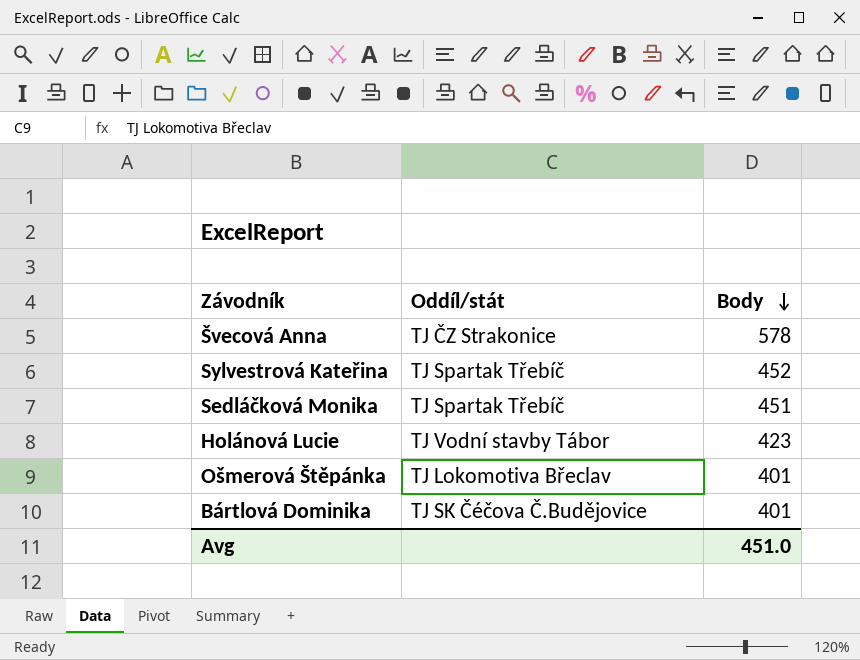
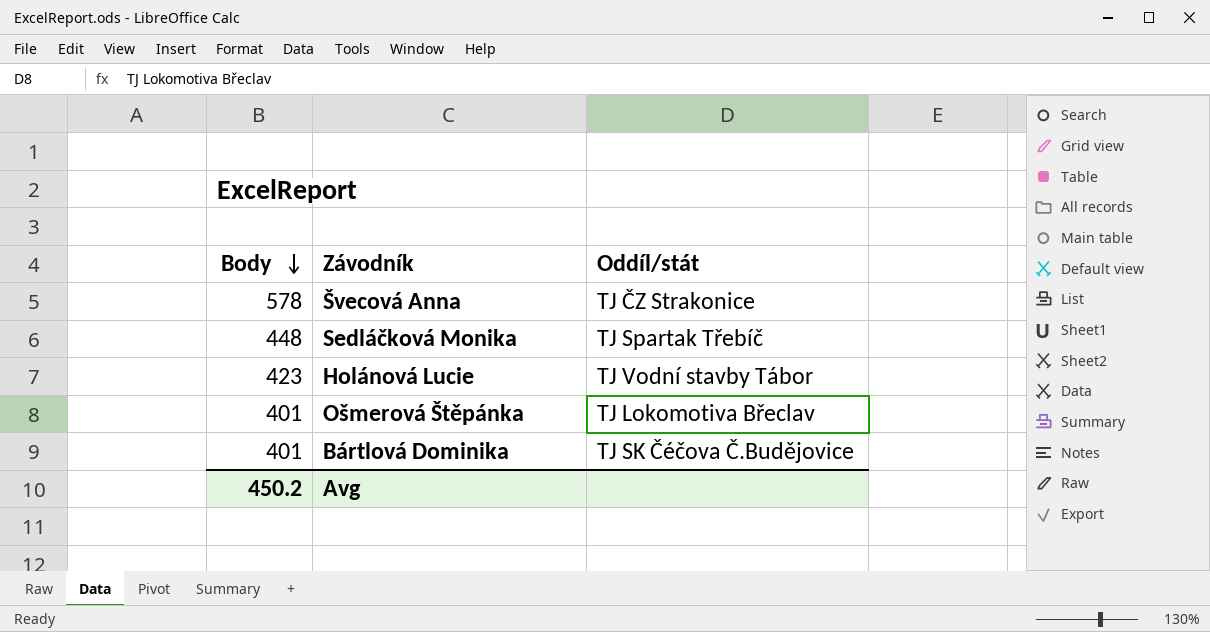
column Body | position: 3 -> 1
row Sylvestrová Kateřina: TJ Spartak Třebíč | 452 -> none
Sedláčková Monika | Body: 451 -> 448
Avg | Body: 451.0 -> 450.2

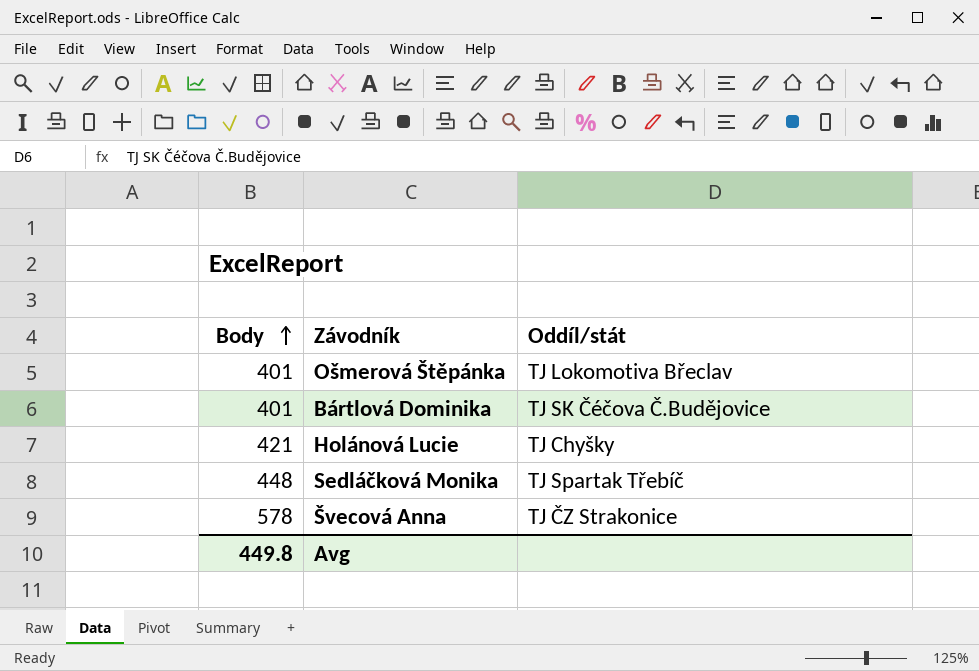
row order: Body descending -> Body ascending
Holánová Lucie | Body: 423 -> 421
Holánová Lucie | Oddíl/stát: TJ Vodní stavby Tábor -> TJ Chyšky
Avg | Body: 450.2 -> 449.8

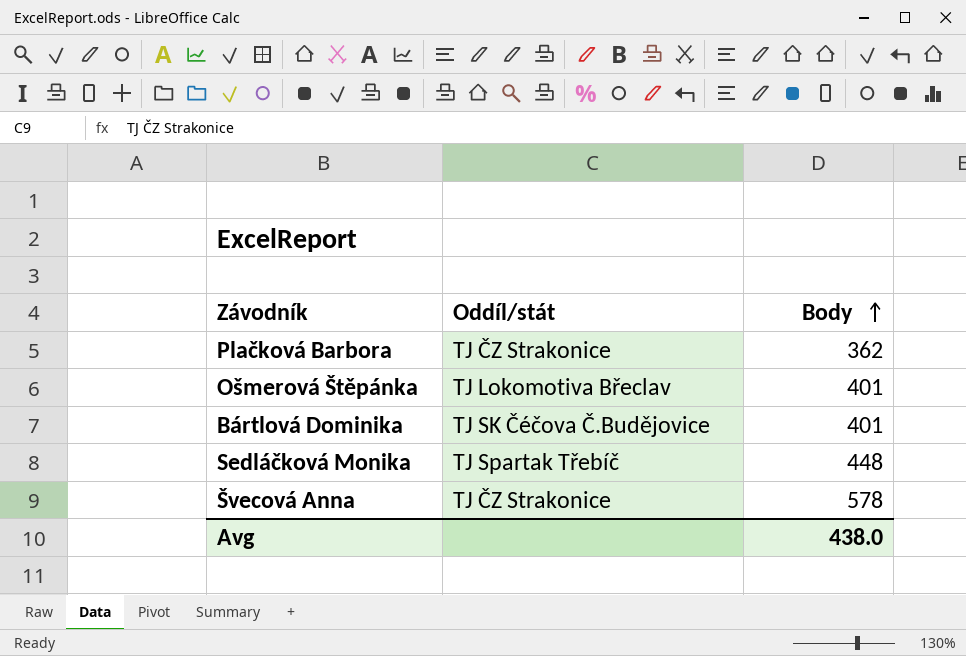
column Body | position: 1 -> 3
row Holánová Lucie: 421 | TJ Chyšky -> none
row Plačková Barbora: none -> TJ ČZ Strakonice | 362
Avg | Body: 449.8 -> 438.0

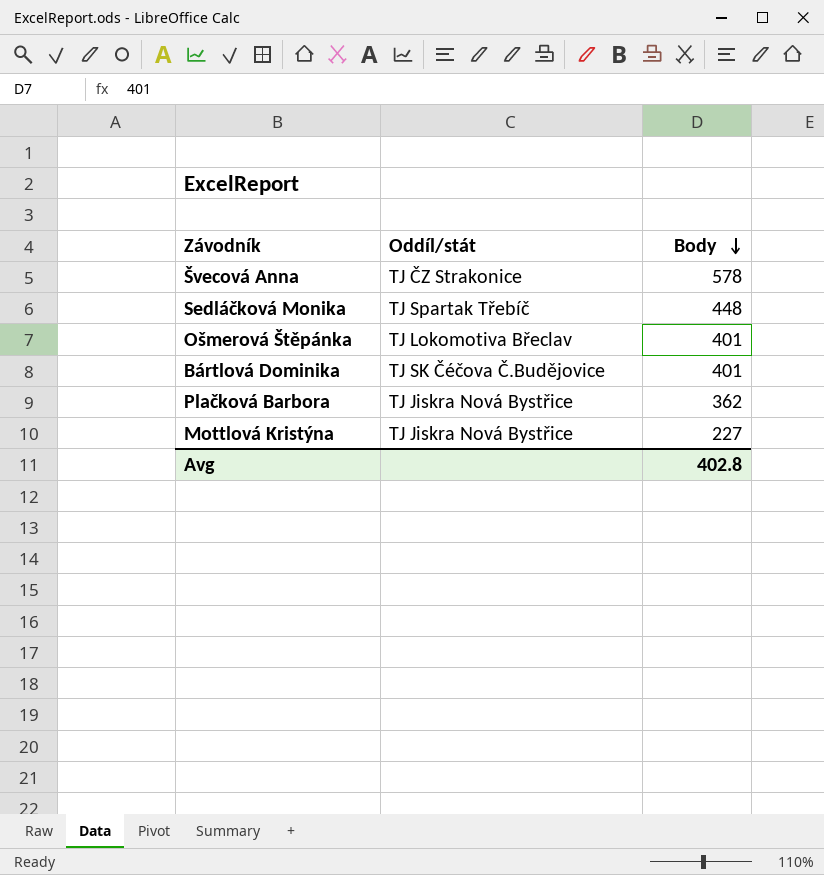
row order: Body ascending -> Body descending
Plačková Barbora | Oddíl/stát: TJ ČZ Strakonice -> TJ Jiskra Nová Bystřice
row Mottlová Kristýna: none -> TJ Jiskra Nová Bystřice | 227
Avg | Body: 438.0 -> 402.8

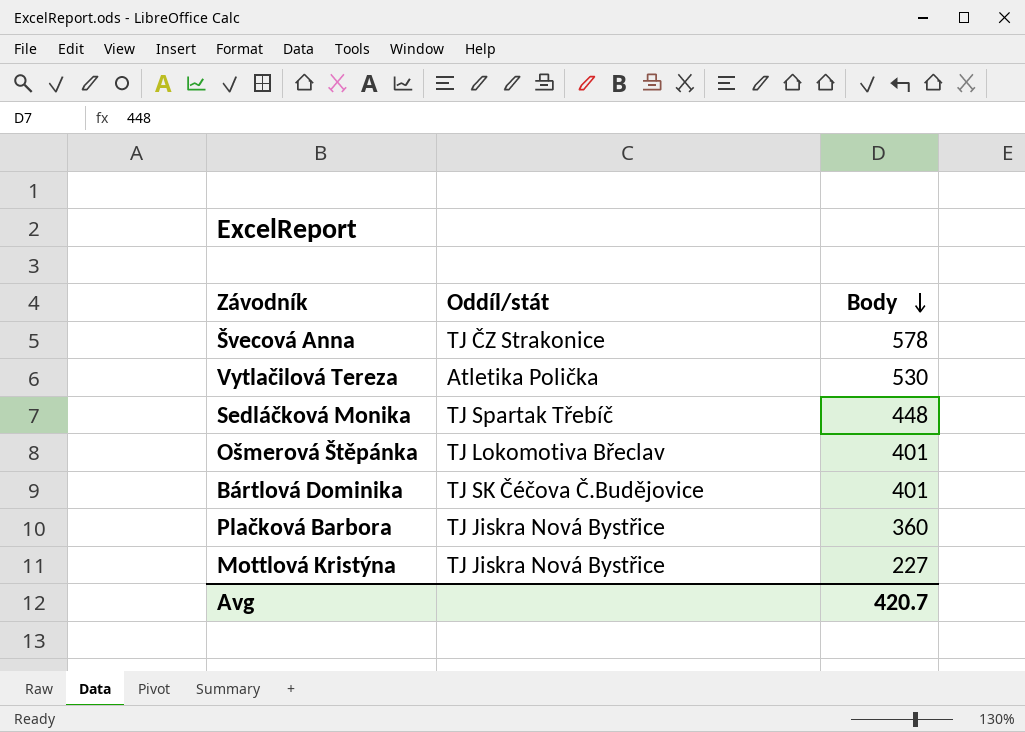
row Vytlačilová Tereza: none -> Atletika Polička | 530
Plačková Barbora | Body: 362 -> 360
Avg | Body: 402.8 -> 420.7

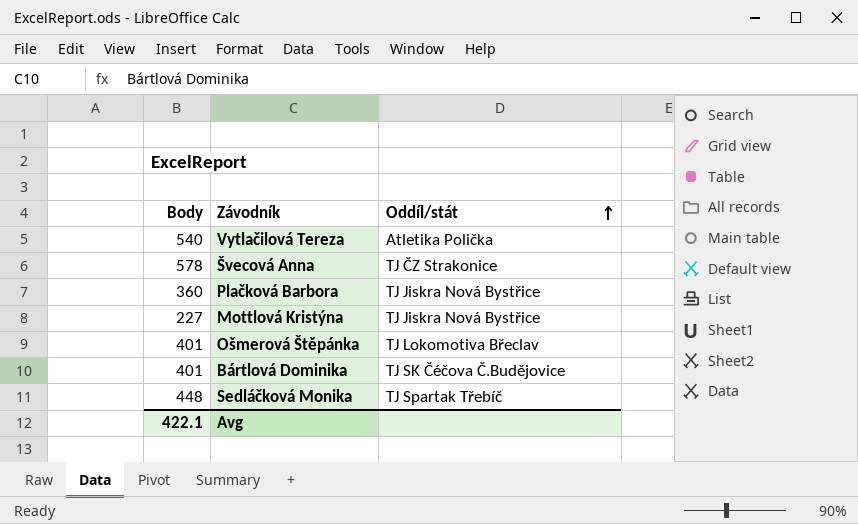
row order: Body descending -> Oddíl/stát ascending
column Body | position: 3 -> 1
Vytlačilová Tereza | Body: 530 -> 540
Avg | Body: 420.7 -> 422.1

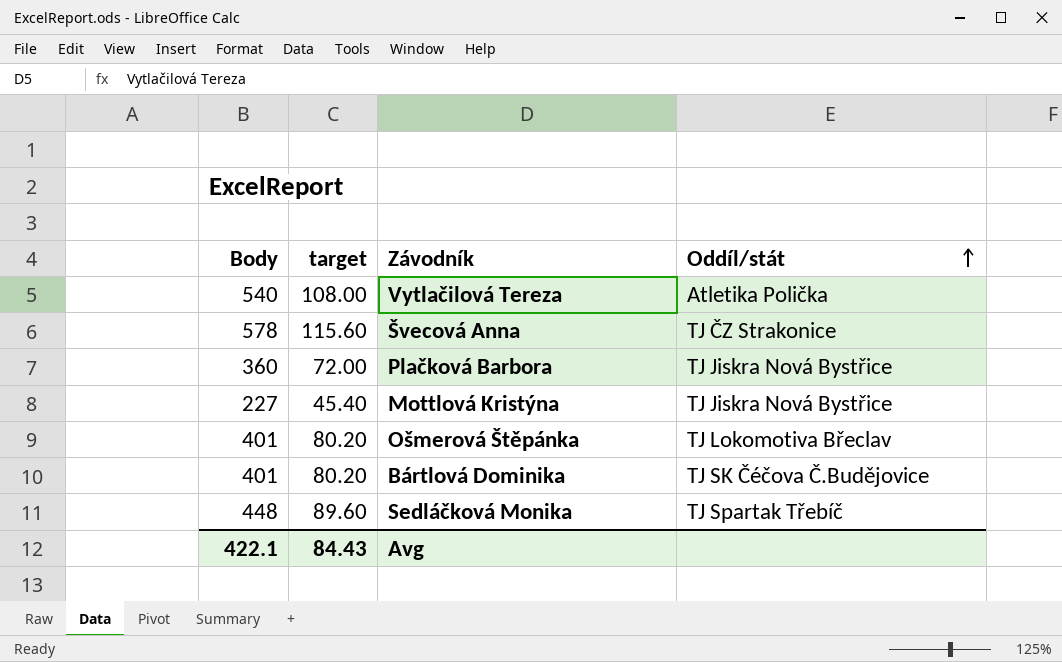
column target | formula: none -> [Body] * 0.2

